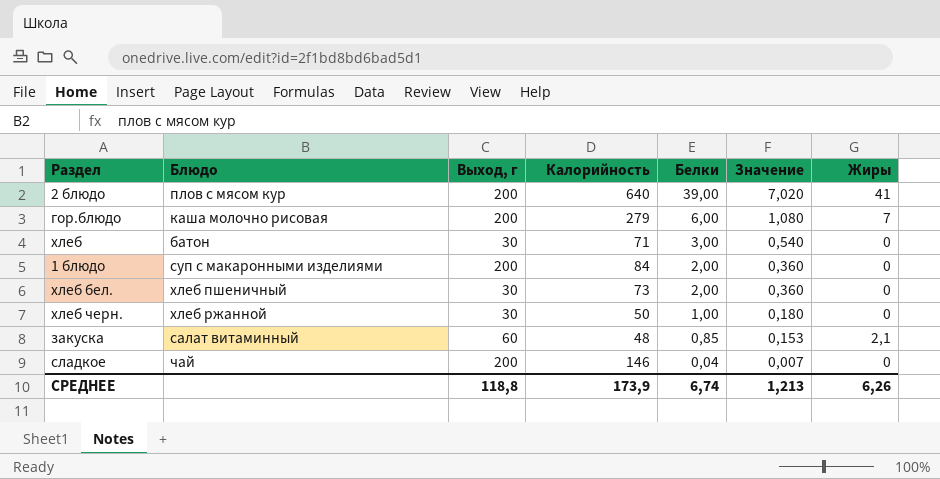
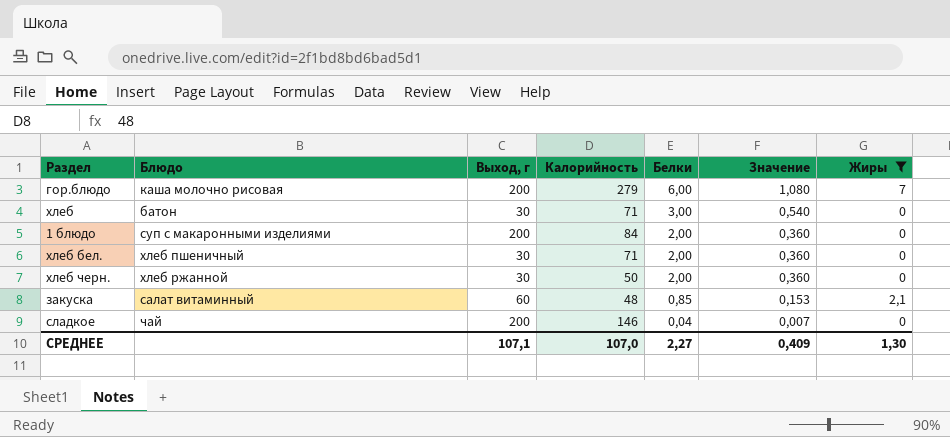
filter: none -> Жиры != 41
хлеб бел. | Калорийность: 73 -> 71
хлеб черн. | Белки: 1,00 -> 2,00
хлеб черн. | Значение: 0,180 -> 0,360
СРЕДНЕЕ | Выход, г: 118,8 -> 107,1
СРЕДНЕЕ | Калорийность: 173,9 -> 107,0
СРЕДНЕЕ | Белки: 6,74 -> 2,27
СРЕДНЕЕ | Значение: 1,213 -> 0,409
СРЕДНЕЕ | Жиры: 6,26 -> 1,30

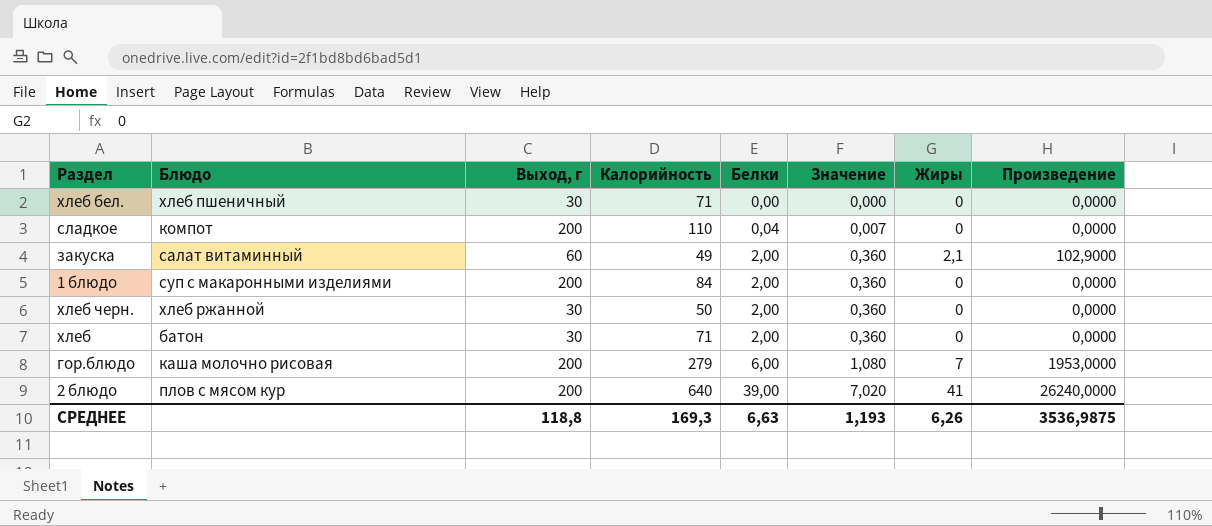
filter: Жиры != 41 -> none
row order: Белки descending -> Белки ascending
column Произведение | formula: none -> [Калорийность] * [Жиры]
хлеб бел. | Белки: 2,00 -> 0,00
хлеб бел. | Значение: 0,360 -> 0,000
сладкое | Блюдо: чай -> компот
сладкое | Калорийность: 146 -> 110
закуска | Калорийность: 48 -> 49
закуска | Белки: 0,85 -> 2,00
закуска | Значение: 0,153 -> 0,360
хлеб | Белки: 3,00 -> 2,00
хлеб | Значение: 0,540 -> 0,360
СРЕДНЕЕ | Выход, г: 107,1 -> 118,8
СРЕДНЕЕ | Калорийность: 107,0 -> 169,3
СРЕДНЕЕ | Белки: 2,27 -> 6,63
СРЕДНЕЕ | Значение: 0,409 -> 1,193
СРЕДНЕЕ | Жиры: 1,30 -> 6,26

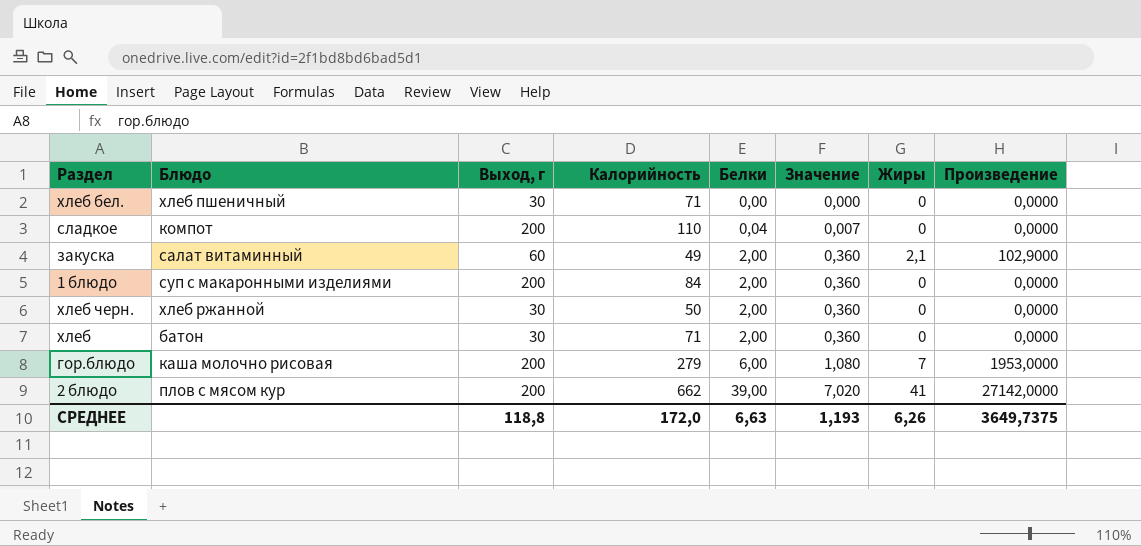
2 блюдо | Калорийность: 640 -> 662
2 блюдо | Произведение: 26240,0000 -> 27142,0000
СРЕДНЕЕ | Калорийность: 169,3 -> 172,0
СРЕДНЕЕ | Произведение: 3536,9875 -> 3649,7375

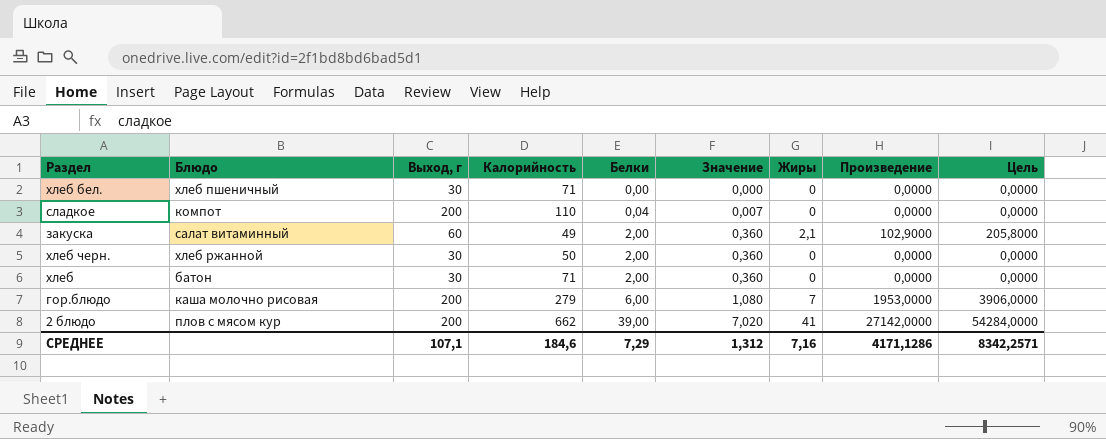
column Цель | formula: none -> [Произведение] * 2
row 1 блюдо: суп с макаронными изделиями | 200 | 84 | 2,00 | 0,360 | 0 | 0,0000 -> none
СРЕДНЕЕ | Выход, г: 118,8 -> 107,1
СРЕДНЕЕ | Калорийность: 172,0 -> 184,6
СРЕДНЕЕ | Белки: 6,63 -> 7,29
СРЕДНЕЕ | Значение: 1,193 -> 1,312
СРЕДНЕЕ | Жиры: 6,26 -> 7,16
СРЕДНЕЕ | Произведение: 3649,7375 -> 4171,1286

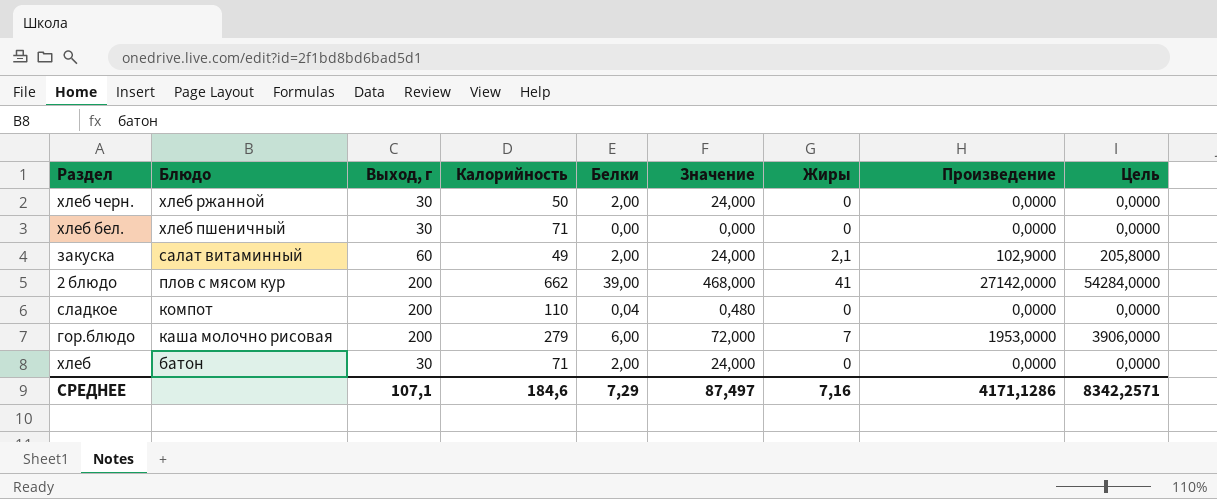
row order: Белки ascending -> Блюдо descending
column Значение | formula: [Белки] * 0,18 -> [Белки] * 12
СРЕДНЕЕ | Значение: 1,312 -> 87,497

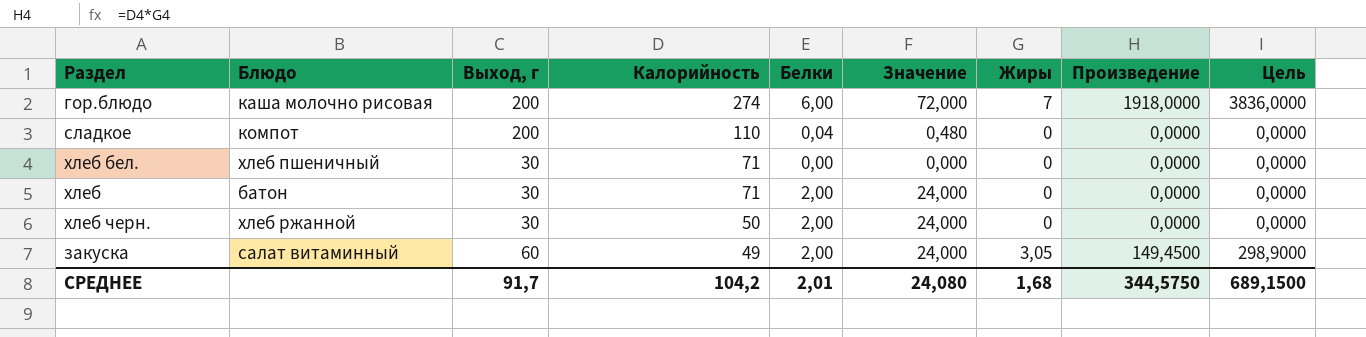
row order: Блюдо descending -> Калорийность descending
row 2 блюдо: плов с мясом кур | 200 | 662 | 39,00 | 468,000 | 41 | 27142,0000 | 54284,0000 -> none
гор.блюдо | Калорийность: 279 -> 274
гор.блюдо | Произведение: 1953,0000 -> 1918,0000
гор.блюдо | Цель: 3906,0000 -> 3836,0000
закуска | Жиры: 2,1 -> 3,05
закуска | Произведение: 102,9000 -> 149,4500
закуска | Цель: 205,8000 -> 298,9000
СРЕДНЕЕ | Выход, г: 107,1 -> 91,7
СРЕДНЕЕ | Калорийность: 184,6 -> 104,2
СРЕДНЕЕ | Белки: 7,29 -> 2,01
СРЕДНЕЕ | Значение: 87,497 -> 24,080
СРЕДНЕЕ | Жиры: 7,16 -> 1,68
СРЕДНЕЕ | Произведение: 4171,1286 -> 344,5750
СРЕДНЕЕ | Цель: 8342,2571 -> 689,1500

